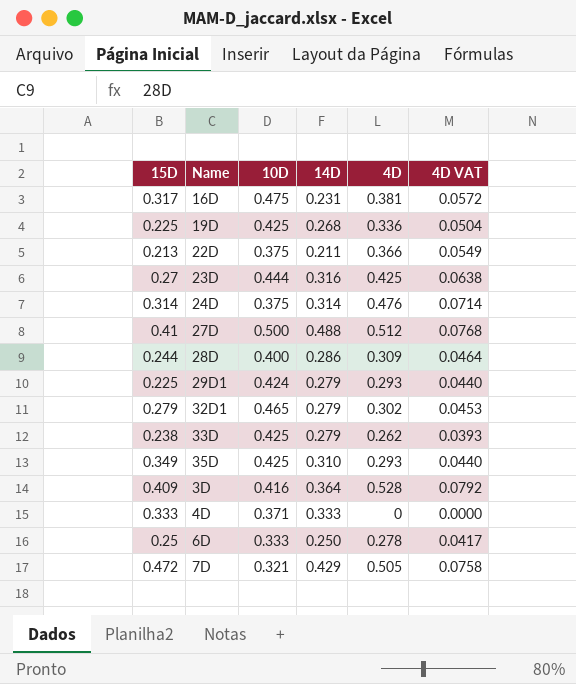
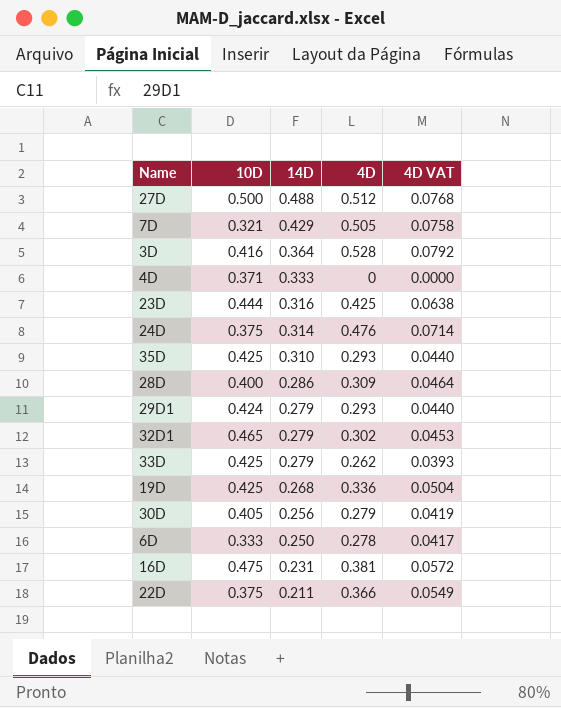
row order: none -> 14D descending
column 15D | position: 1 -> none
row 30D: none -> 0.405 | 0.256 | 0.279 | 0.0419

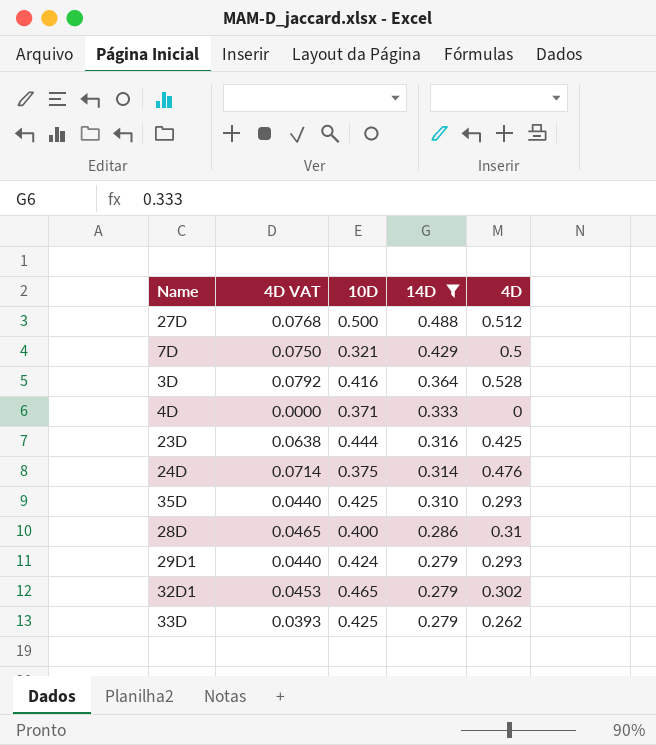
filter: none -> 14D >= 0.279
column 4D VAT | position: 5 -> 2
7D | 4D VAT: 0.0758 -> 0.0750
7D | 4D: 0.505 -> 0.5
28D | 4D VAT: 0.0464 -> 0.0465
28D | 4D: 0.309 -> 0.31

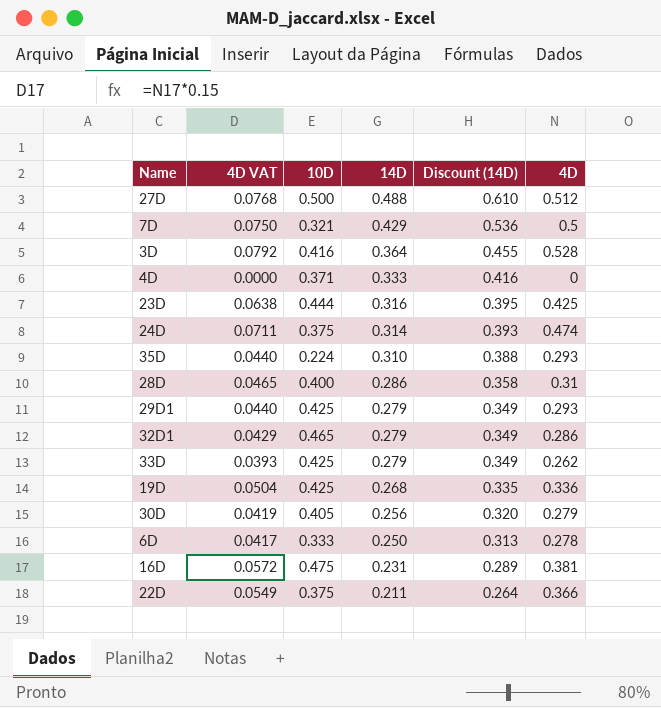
filter: 14D >= 0.279 -> none
column Discount (14D) | formula: none -> [14D] * 1.25
24D | 4D VAT: 0.0714 -> 0.0711
24D | 4D: 0.476 -> 0.474
35D | 10D: 0.425 -> 0.224
29D1 | 10D: 0.424 -> 0.425
32D1 | 4D VAT: 0.0453 -> 0.0429
32D1 | 4D: 0.302 -> 0.286

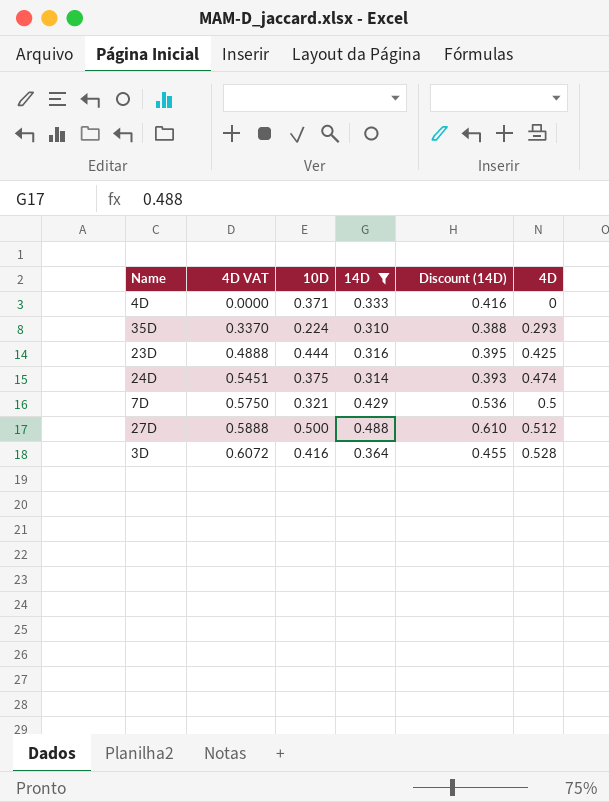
filter: none -> 14D >= 0.310
row order: 14D descending -> 4D VAT ascending
column 4D VAT | formula: [4D] * 0.15 -> [4D] * 1.15

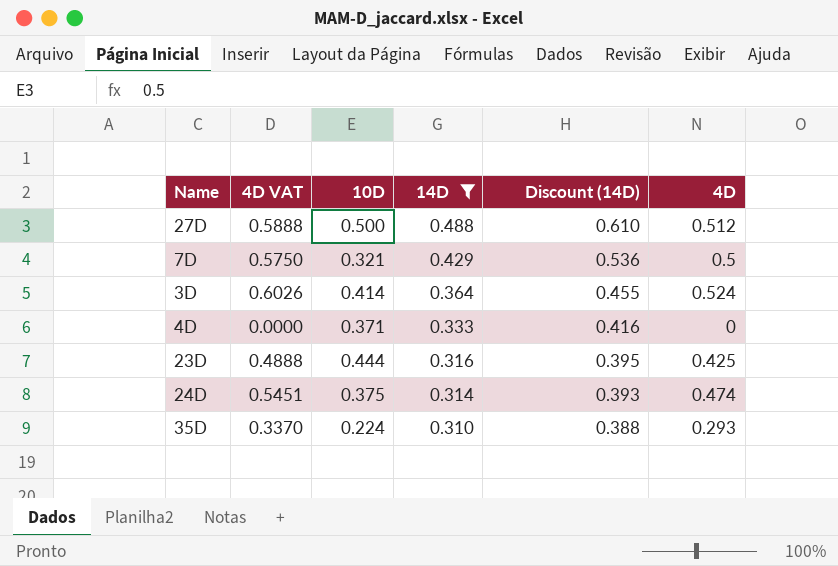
row order: 4D VAT ascending -> 14D descending
3D | 4D VAT: 0.6072 -> 0.6026
3D | 10D: 0.416 -> 0.414
3D | 4D: 0.528 -> 0.524

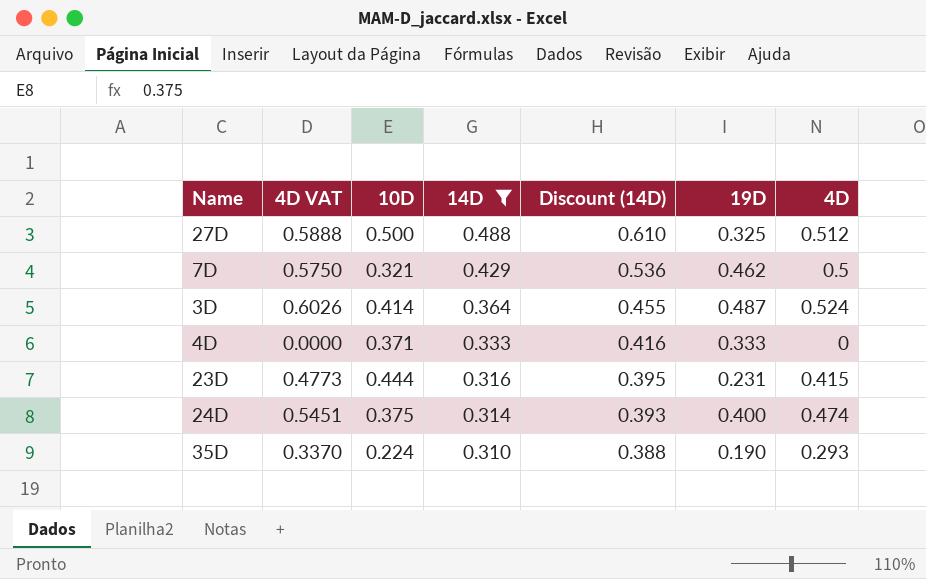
column 19D | position: none -> 6
23D | 4D VAT: 0.4888 -> 0.4773
23D | 4D: 0.425 -> 0.415

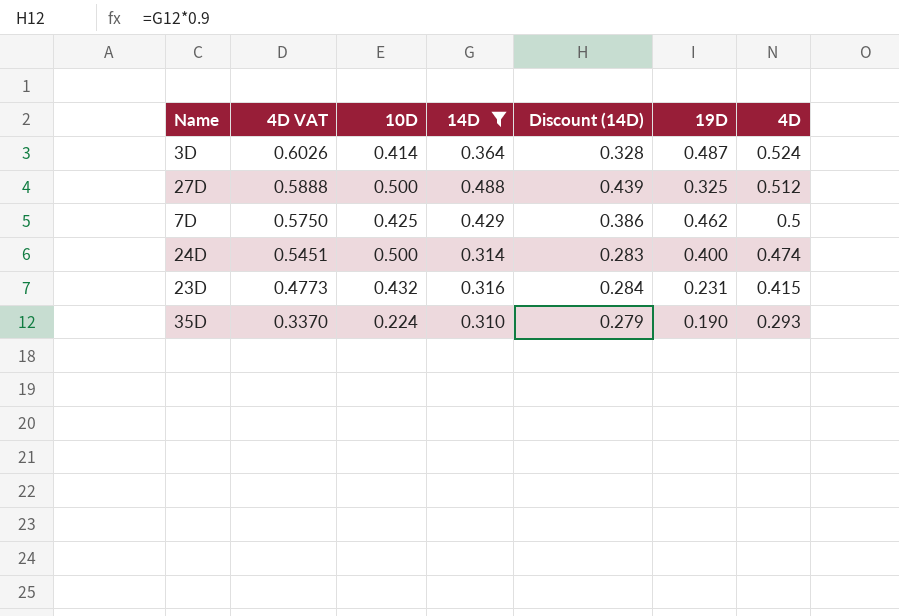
row order: 14D descending -> 4D VAT descending
column Discount (14D) | formula: [14D] * 1.25 -> [14D] * 0.9
row 4D: 0.0000 | 0.371 | 0.333 | 0.416 | 0.333 | 0 -> none
7D | 10D: 0.321 -> 0.425
24D | 10D: 0.375 -> 0.500
23D | 10D: 0.444 -> 0.432

